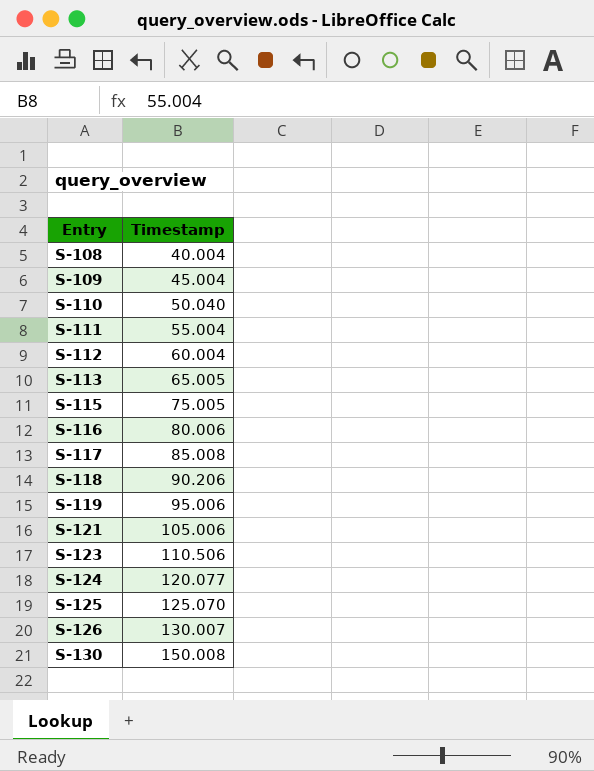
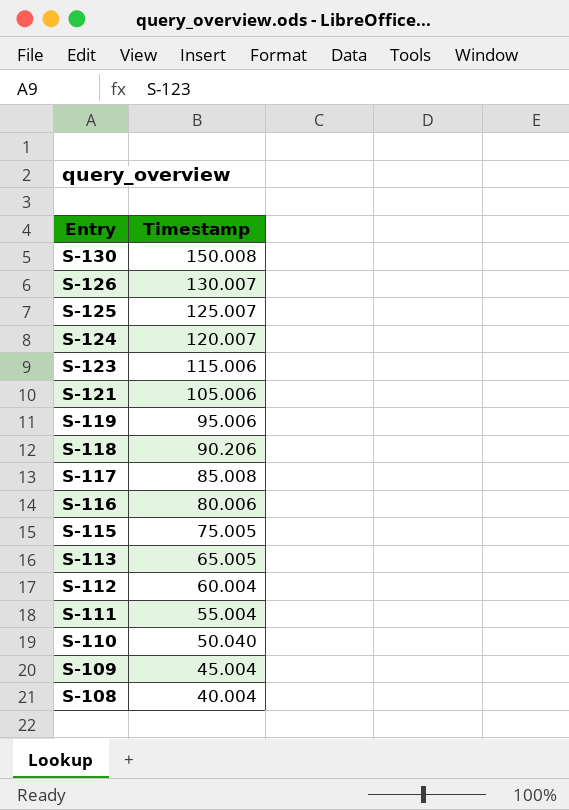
row order: Entry ascending -> Entry descending
S-125 | Timestamp: 125.070 -> 125.007
S-124 | Timestamp: 120.077 -> 120.007
S-123 | Timestamp: 110.506 -> 115.006

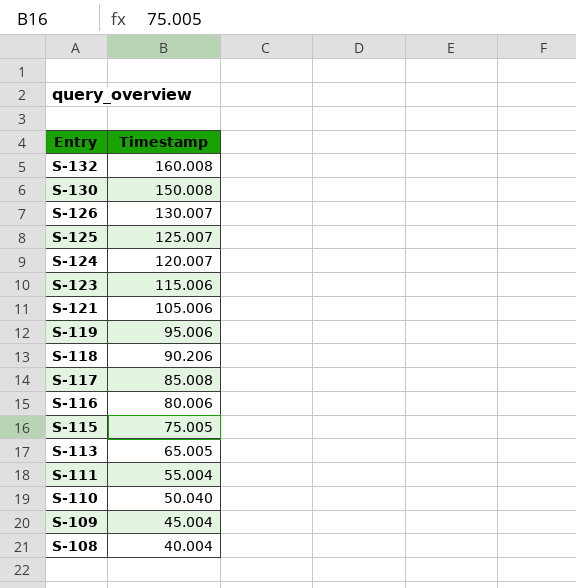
row S-112: 60.004 -> none
row S-132: none -> 160.008

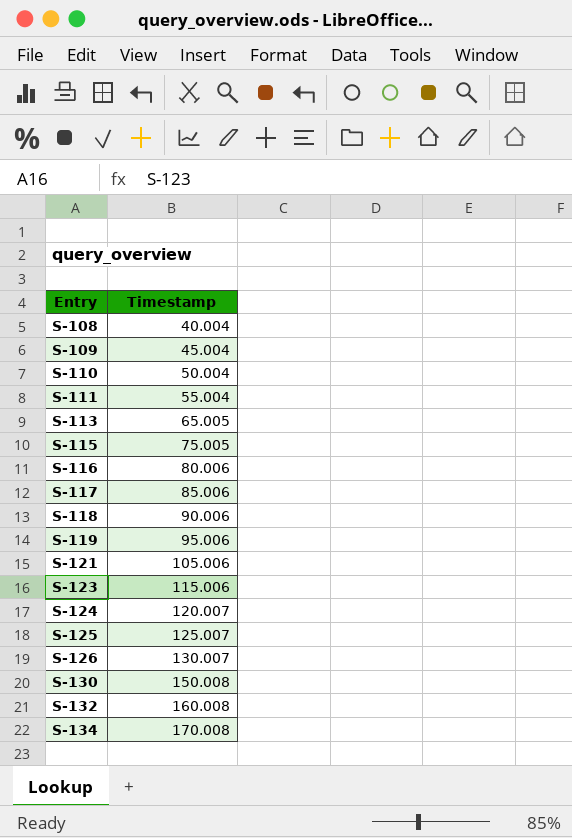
row order: Entry descending -> Entry ascending
S-110 | Timestamp: 50.040 -> 50.004
S-117 | Timestamp: 85.008 -> 85.006
S-118 | Timestamp: 90.206 -> 90.006
row S-134: none -> 170.008

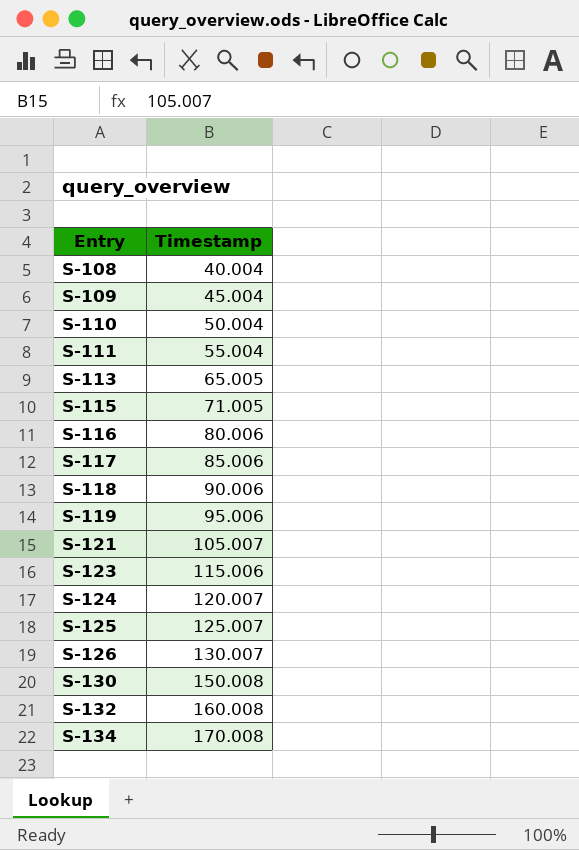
S-115 | Timestamp: 75.005 -> 71.005
S-121 | Timestamp: 105.006 -> 105.007

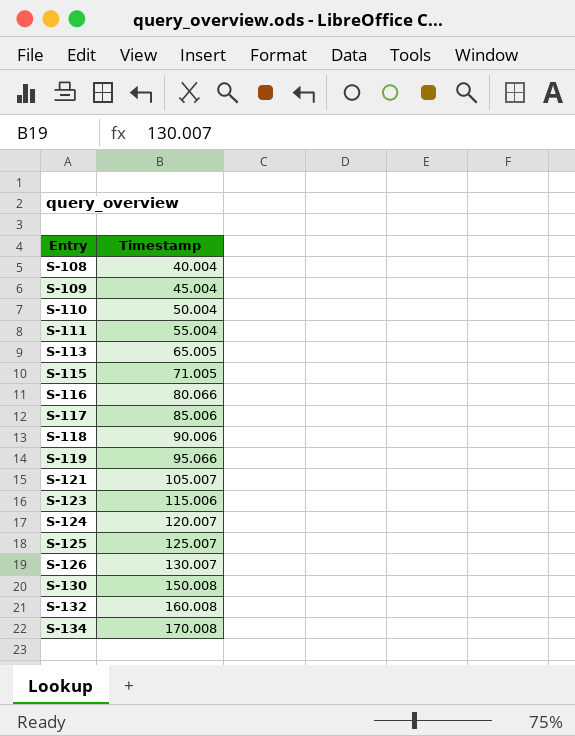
S-116 | Timestamp: 80.006 -> 80.066
S-119 | Timestamp: 95.006 -> 95.066

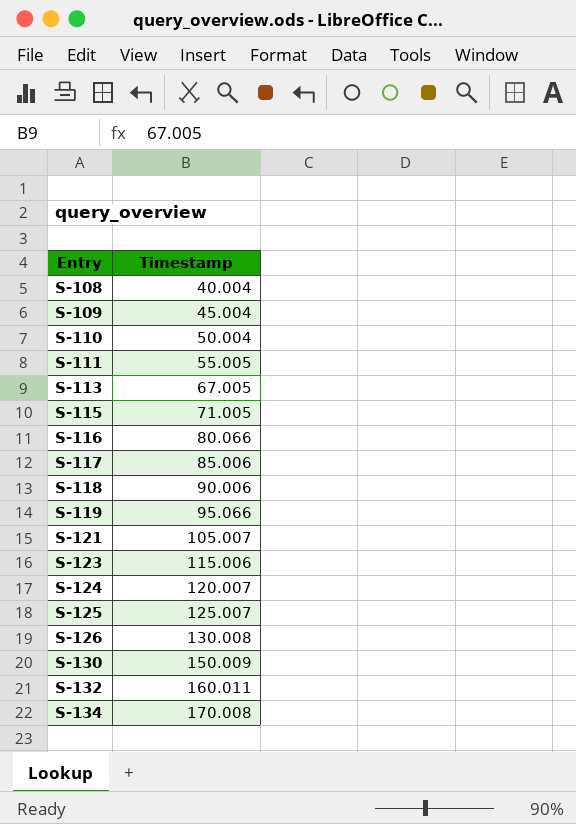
S-111 | Timestamp: 55.004 -> 55.005
S-113 | Timestamp: 65.005 -> 67.005
S-126 | Timestamp: 130.007 -> 130.008
S-130 | Timestamp: 150.008 -> 150.009
S-132 | Timestamp: 160.008 -> 160.011

